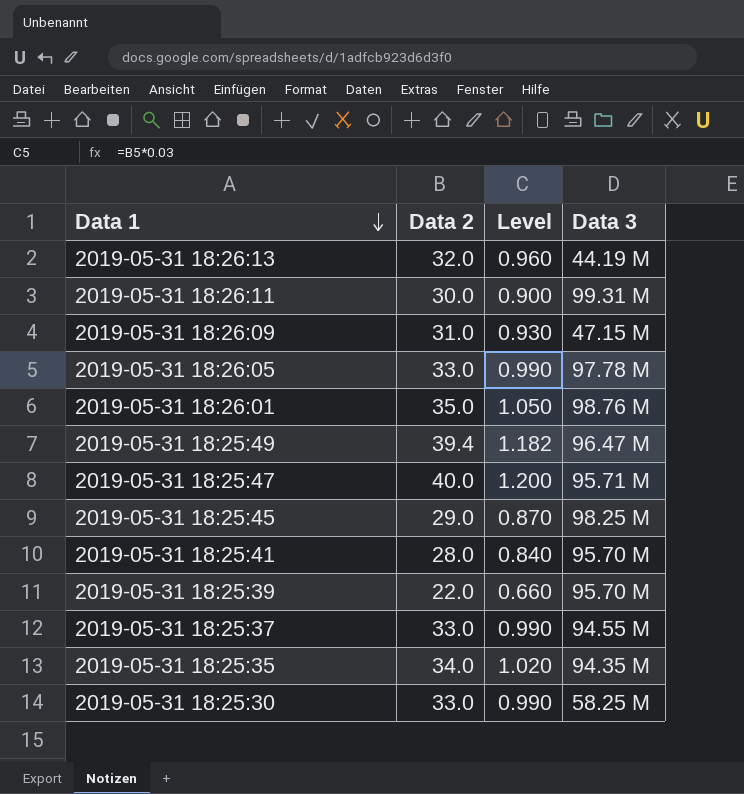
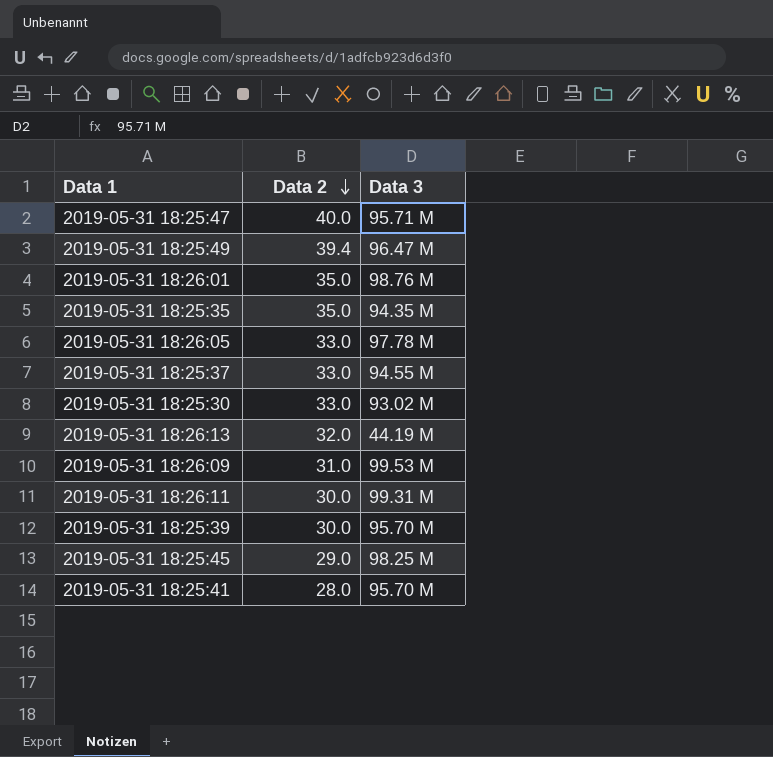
row order: Data 1 descending -> Data 2 descending
column Level | formula: [Data 2] * 0.03 -> none
2019-05-31 18:25:35 | Data 2: 34.0 -> 35.0
2019-05-31 18:25:30 | Data 3: 58.25 M -> 93.02 M
2019-05-31 18:26:09 | Data 3: 47.15 M -> 99.53 M
2019-05-31 18:25:39 | Data 2: 22.0 -> 30.0

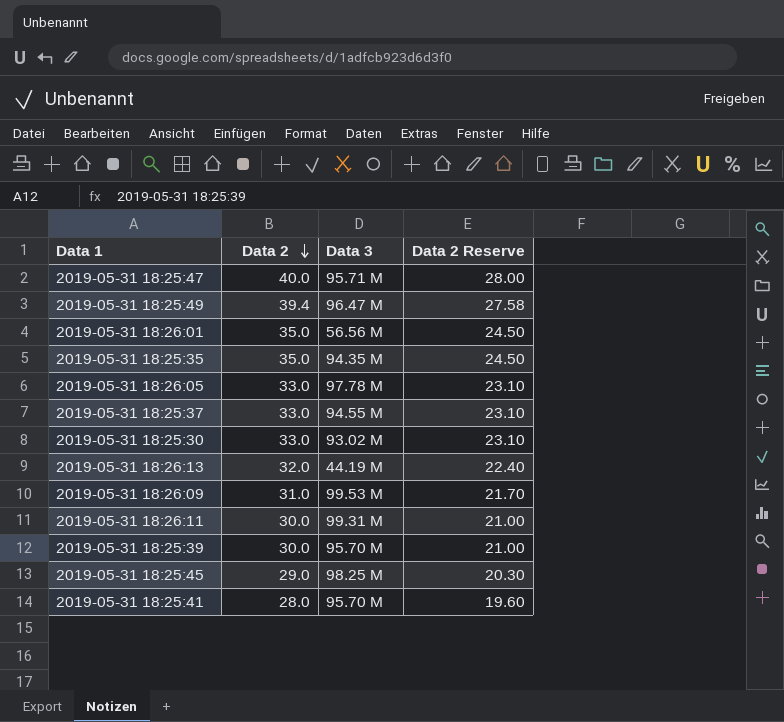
column Data 2 Reserve | formula: none -> [Data 2] * 0.7
2019-05-31 18:26:01 | Data 3: 98.76 M -> 56.56 M

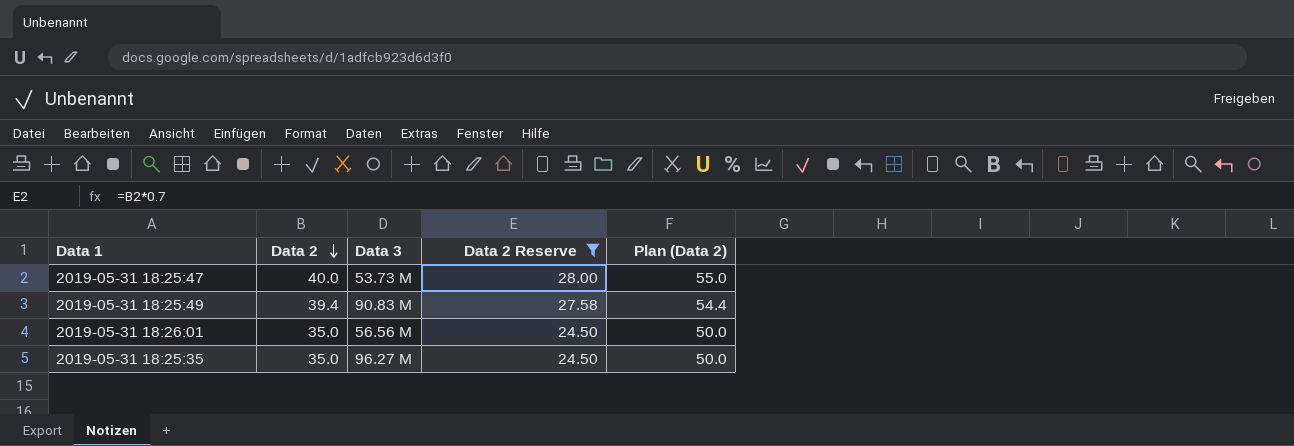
filter: none -> Data 2 Reserve >= 24.50
column Plan (Data 2) | formula: none -> [Data 2] + 15
2019-05-31 18:25:47 | Data 3: 95.71 M -> 53.73 M
2019-05-31 18:25:49 | Data 3: 96.47 M -> 90.83 M
2019-05-31 18:25:35 | Data 3: 94.35 M -> 96.27 M

